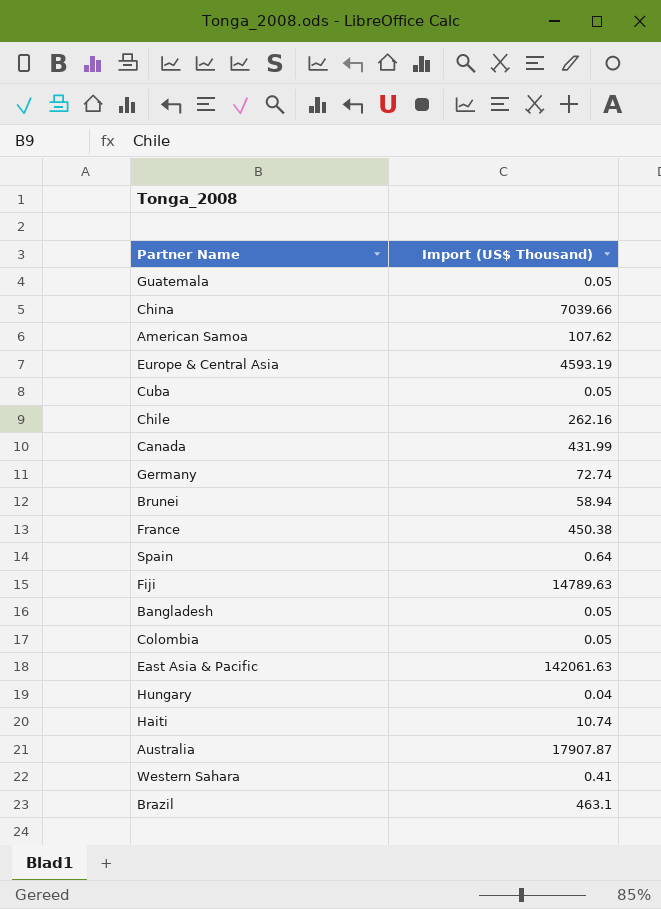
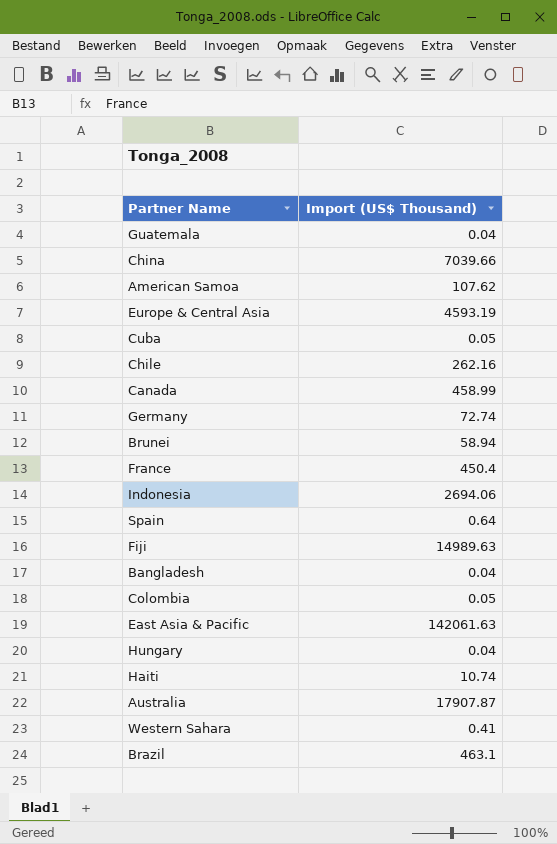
Guatemala | Import (US$ Thousand): 0.05 -> 0.04
Canada | Import (US$ Thousand): 431.99 -> 458.99
France | Import (US$ Thousand): 450.38 -> 450.4
row Indonesia: none -> 2694.06
Fiji | Import (US$ Thousand): 14789.63 -> 14989.63
Bangladesh | Import (US$ Thousand): 0.05 -> 0.04

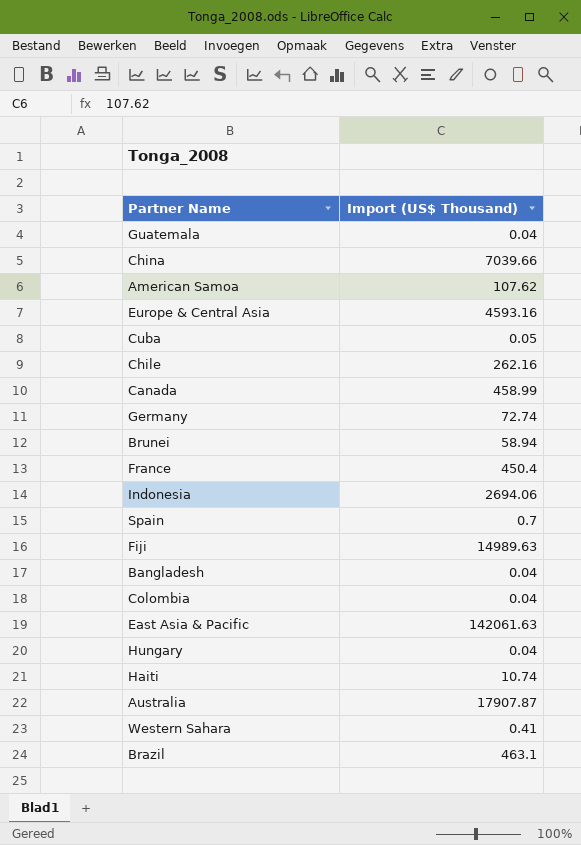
Europe & Central Asia | Import (US$ Thousand): 4593.19 -> 4593.16
Spain | Import (US$ Thousand): 0.64 -> 0.7
Colombia | Import (US$ Thousand): 0.05 -> 0.04

